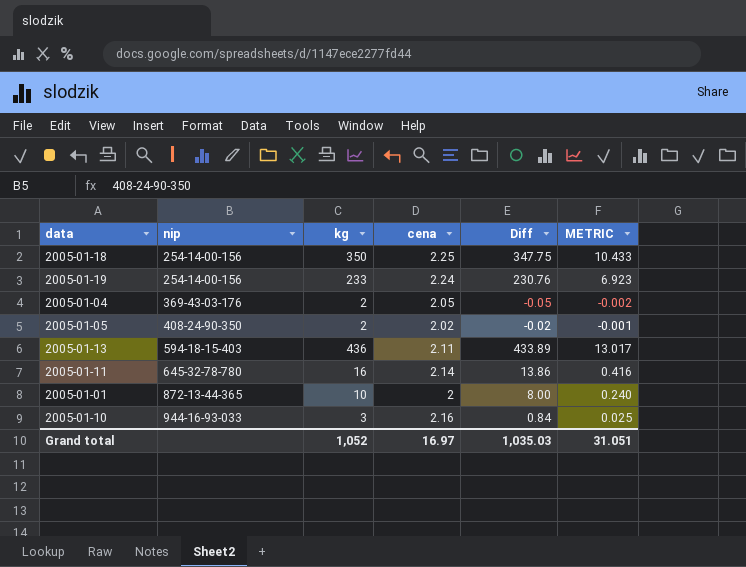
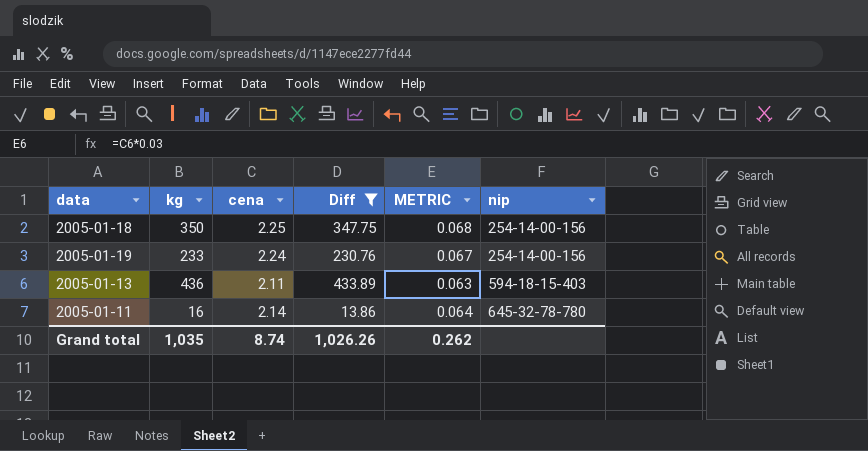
filter: none -> Diff >= 13.86
column METRIC | formula: [Diff] * 0.03 -> [cena] * 0.03
column nip | position: 2 -> 6
Grand total | kg: 1,052 -> 1,035
Grand total | cena: 16.97 -> 8.74
Grand total | Diff: 1,035.03 -> 1,026.26
Grand total | METRIC: 31.051 -> 0.262

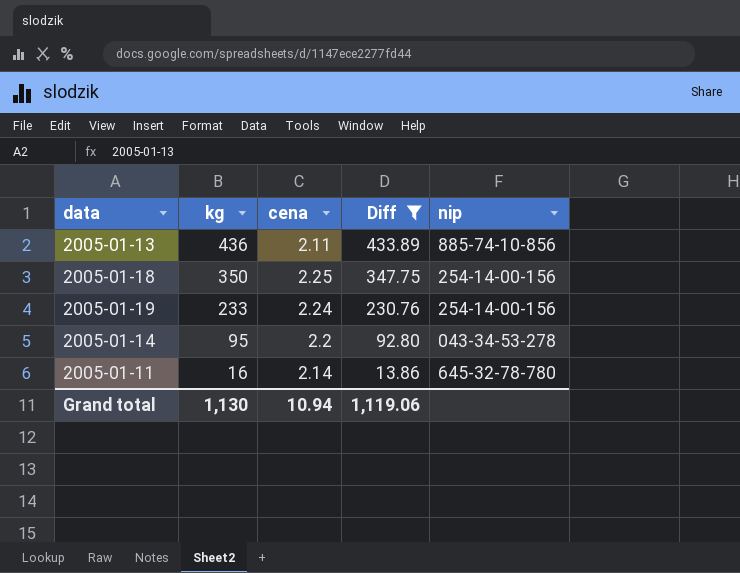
row order: nip ascending -> kg descending
column METRIC | formula: [cena] * 0.03 -> none
2005-01-13 | nip: 594-18-15-403 -> 885-74-10-856
row 2005-01-14: none -> 95 | 2.2 | 92.80 | 043-34-53-278
Grand total | kg: 1,035 -> 1,130
Grand total | cena: 8.74 -> 10.94
Grand total | Diff: 1,026.26 -> 1,119.06

